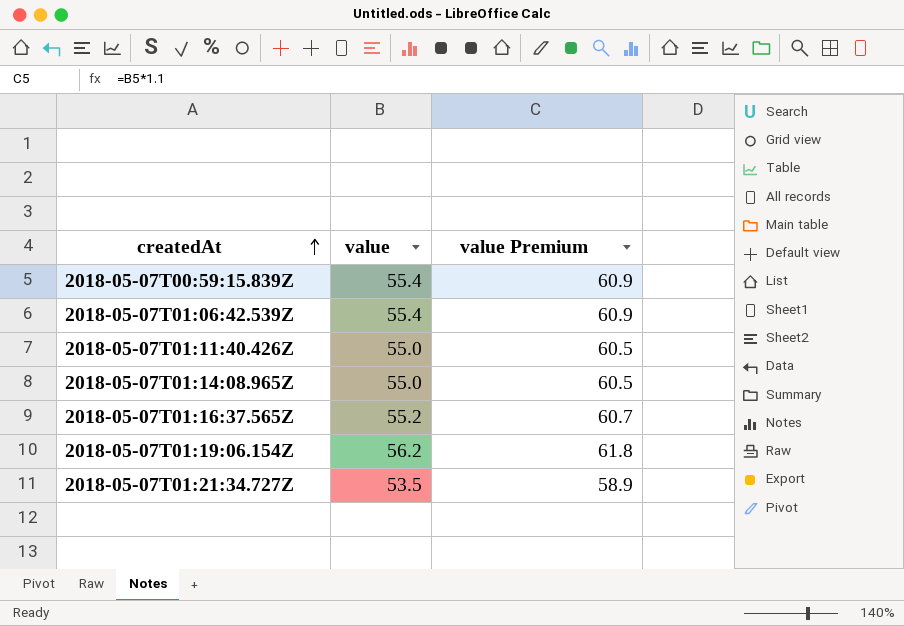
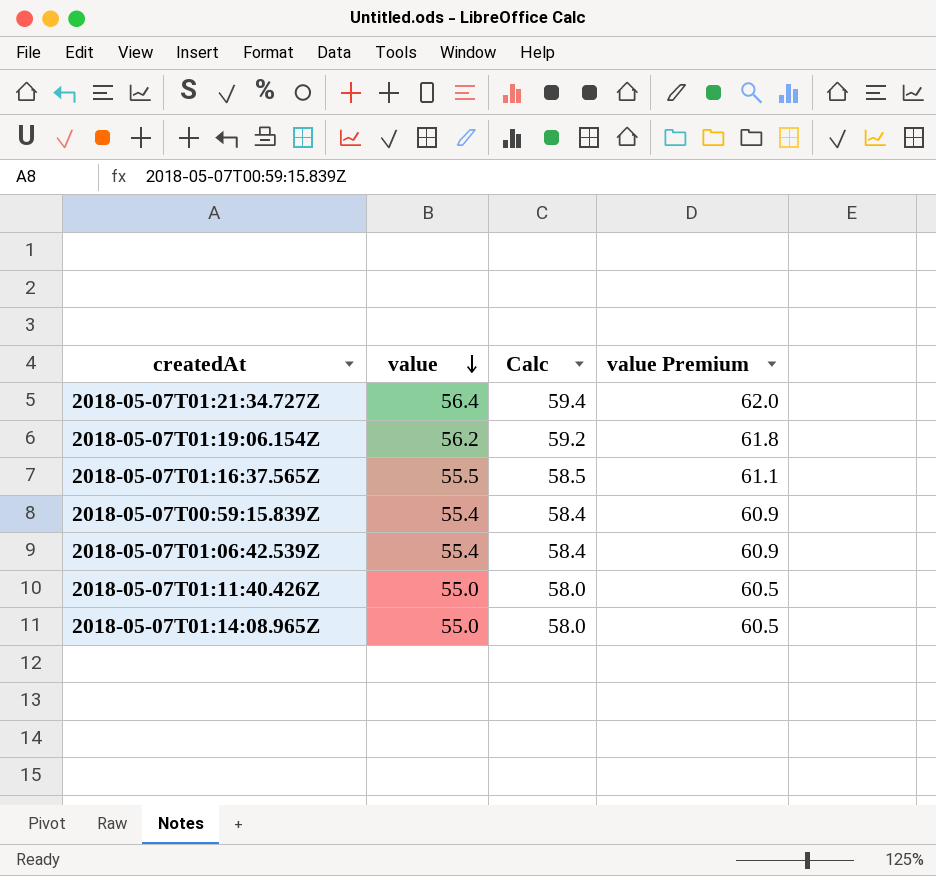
row order: createdAt ascending -> value descending
column Calc | formula: none -> [value] + 3
2018-05-07T01:21:34.727Z | value: 53.5 -> 56.4
2018-05-07T01:21:34.727Z | value Premium: 58.9 -> 62.0
2018-05-07T01:16:37.565Z | value: 55.2 -> 55.5
2018-05-07T01:16:37.565Z | value Premium: 60.7 -> 61.1

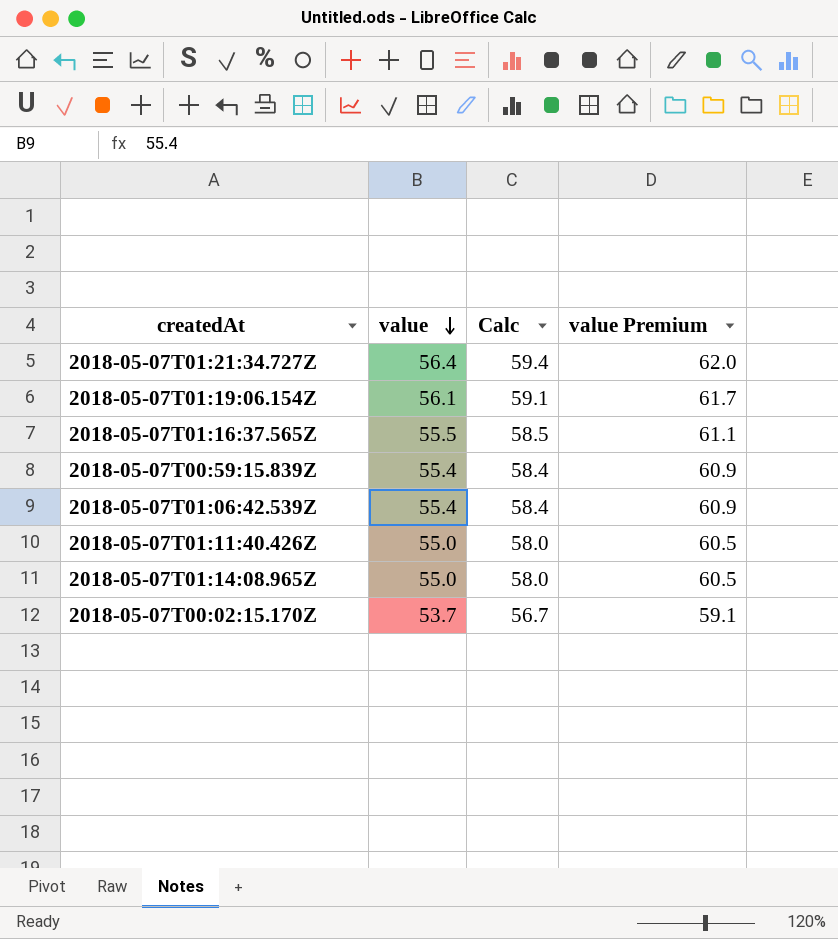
2018-05-07T01:19:06.154Z | value: 56.2 -> 56.1
2018-05-07T01:19:06.154Z | Calc: 59.2 -> 59.1
2018-05-07T01:19:06.154Z | value Premium: 61.8 -> 61.7
row 2018-05-07T00:02:15.170Z: none -> 53.7 | 56.7 | 59.1

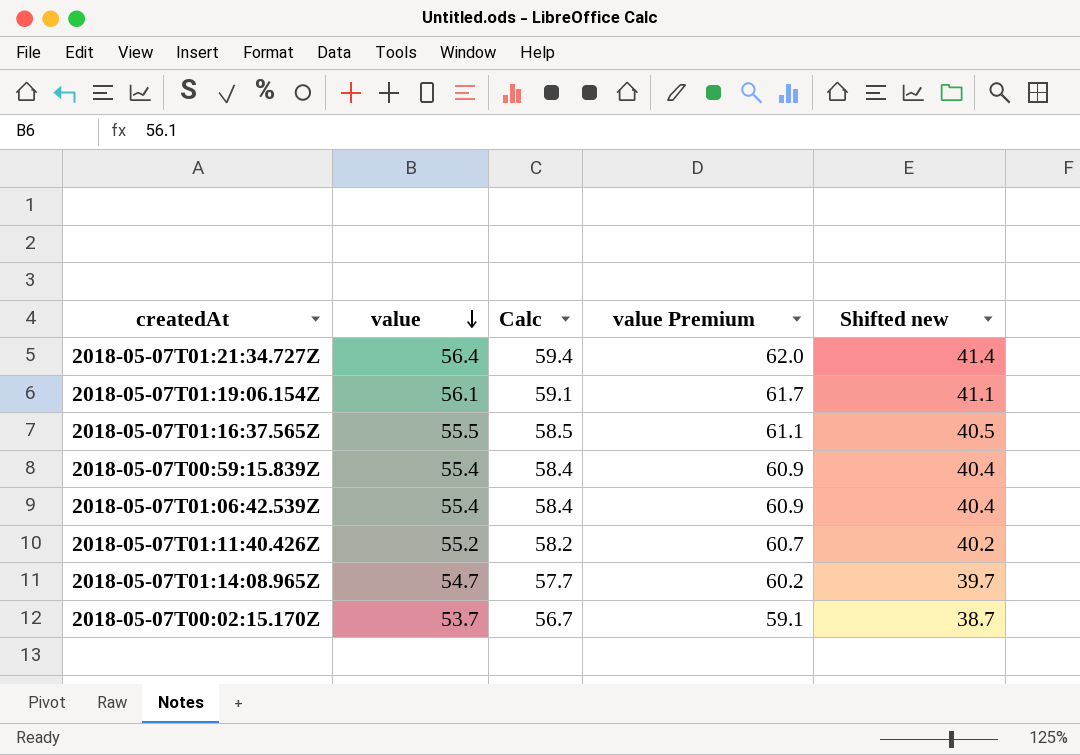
column Shifted new | formula: none -> [value] - 15
2018-05-07T01:11:40.426Z | value: 55.0 -> 55.2
2018-05-07T01:11:40.426Z | Calc: 58.0 -> 58.2
2018-05-07T01:11:40.426Z | value Premium: 60.5 -> 60.7
2018-05-07T01:14:08.965Z | value: 55.0 -> 54.7
2018-05-07T01:14:08.965Z | Calc: 58.0 -> 57.7
2018-05-07T01:14:08.965Z | value Premium: 60.5 -> 60.2

